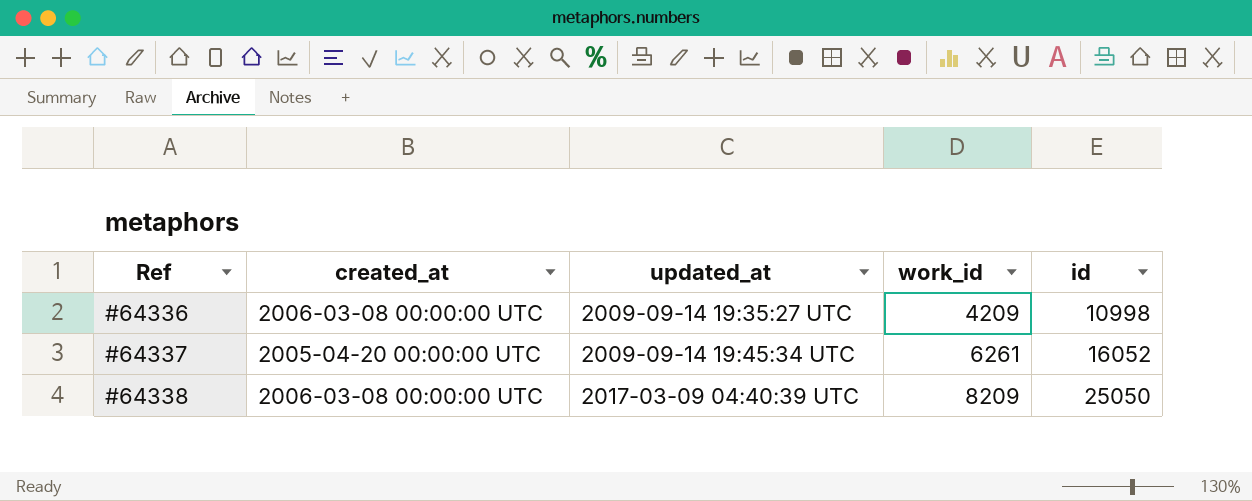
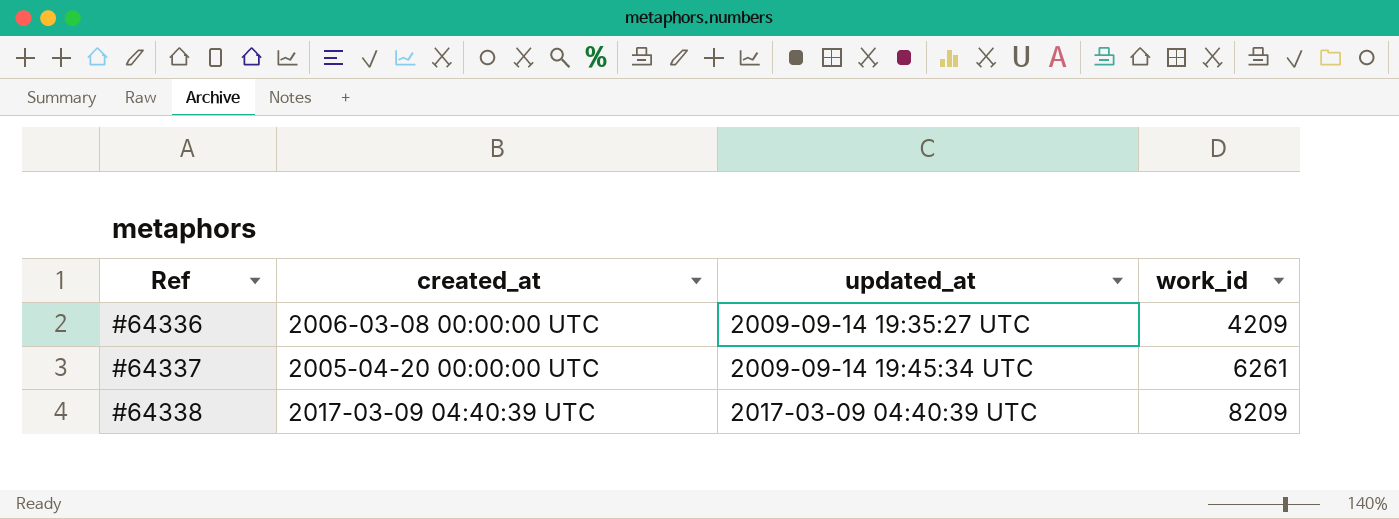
column id | position: 5 -> none
#64338 | created_at: 2006-03-08 00:00:00 UTC -> 2017-03-09 04:40:39 UTC

